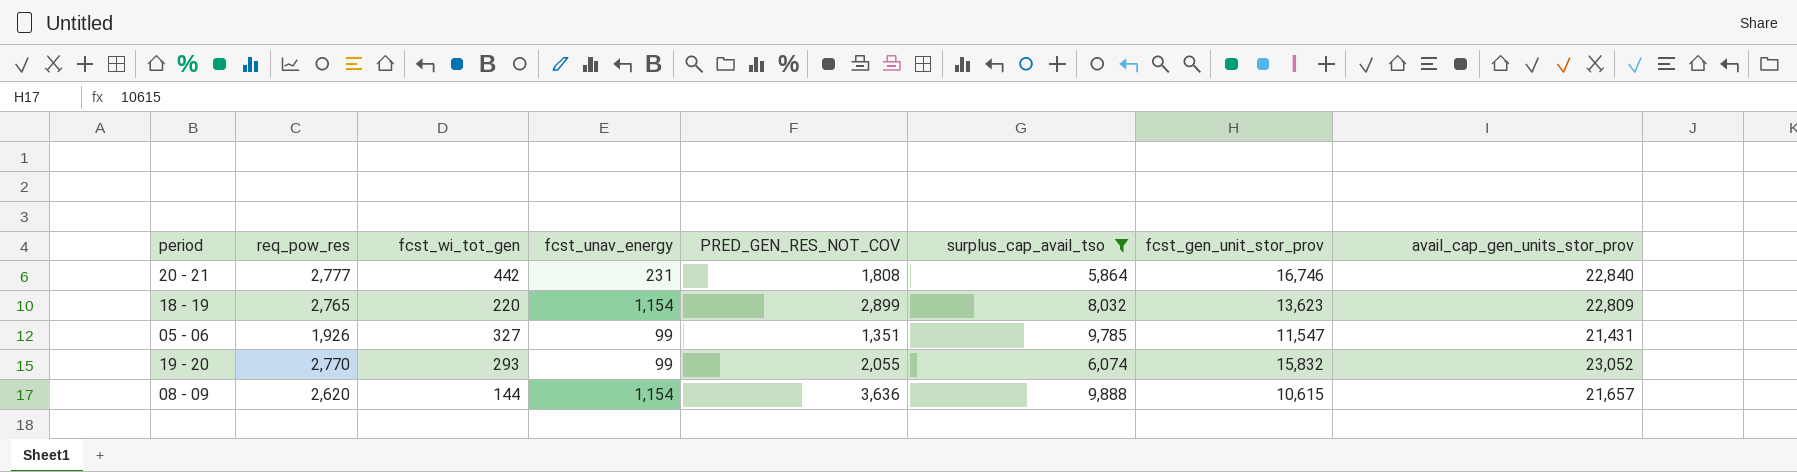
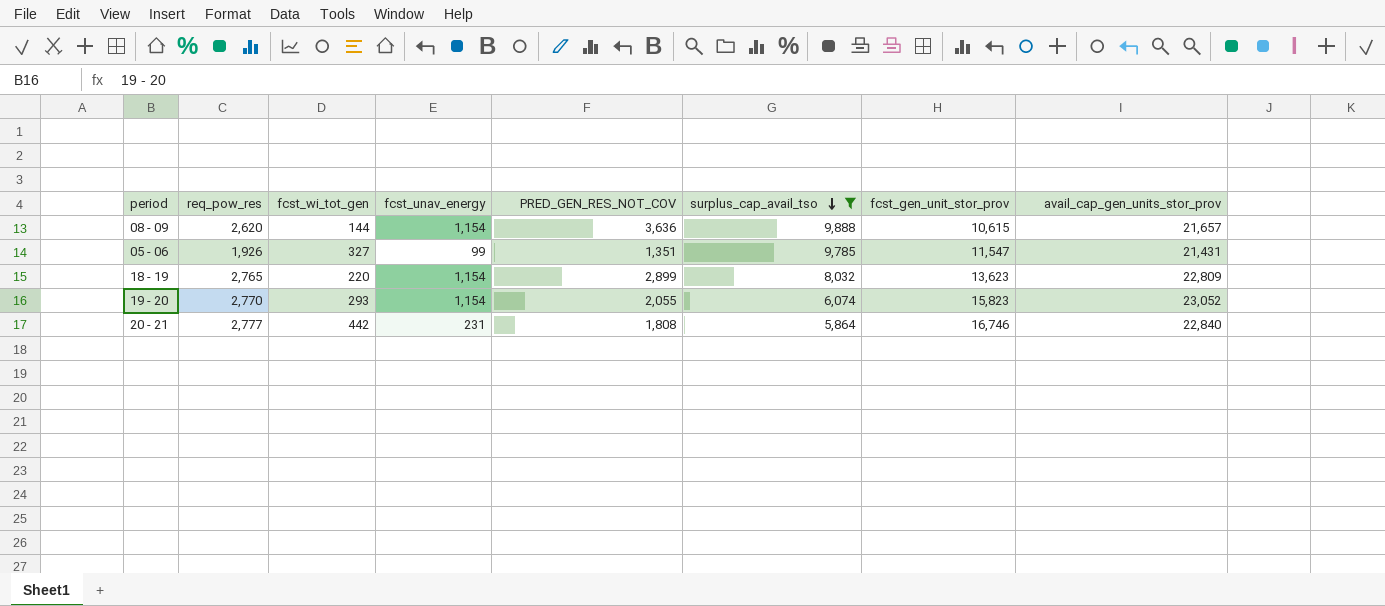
row order: none -> surplus_cap_avail_tso descending
19 - 20 | fcst_unav_energy: 99 -> 1,154
19 - 20 | fcst_gen_unit_stor_prov: 15,832 -> 15,823

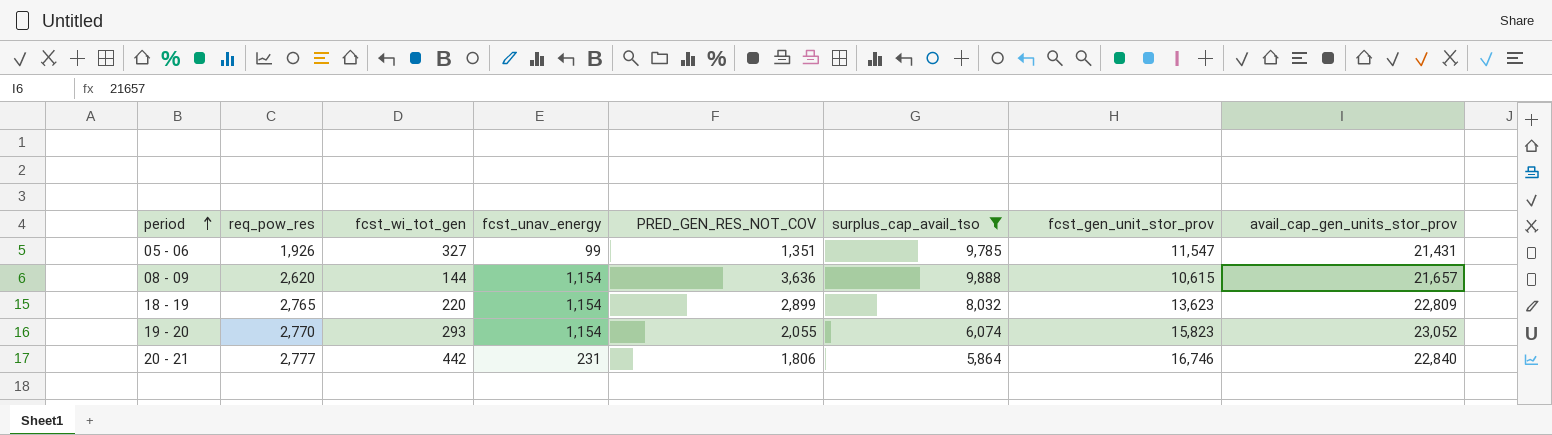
row order: surplus_cap_avail_tso descending -> period ascending
20 - 21 | PRED_GEN_RES_NOT_COV: 1,808 -> 1,806

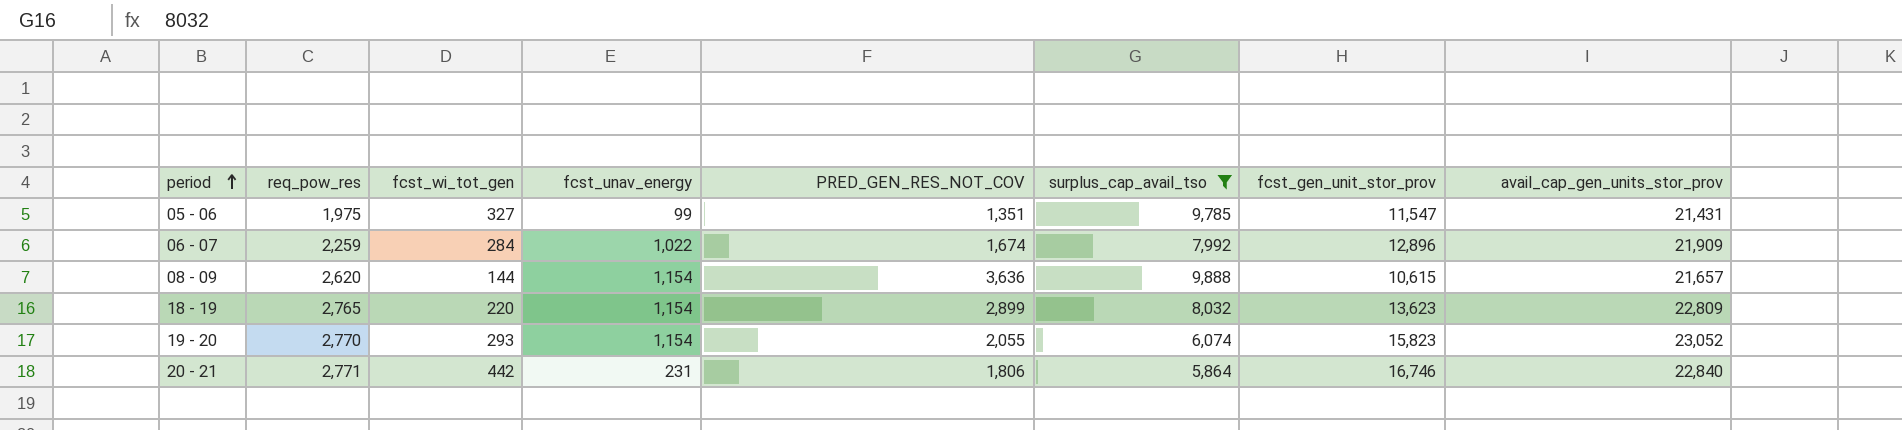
05 - 06 | req_pow_res: 1,926 -> 1,975
row 06 - 07: none -> 2,259 | 284 | 1,022 | 1,674 | 7,992 | 12,896 | 21,909
20 - 21 | req_pow_res: 2,777 -> 2,771

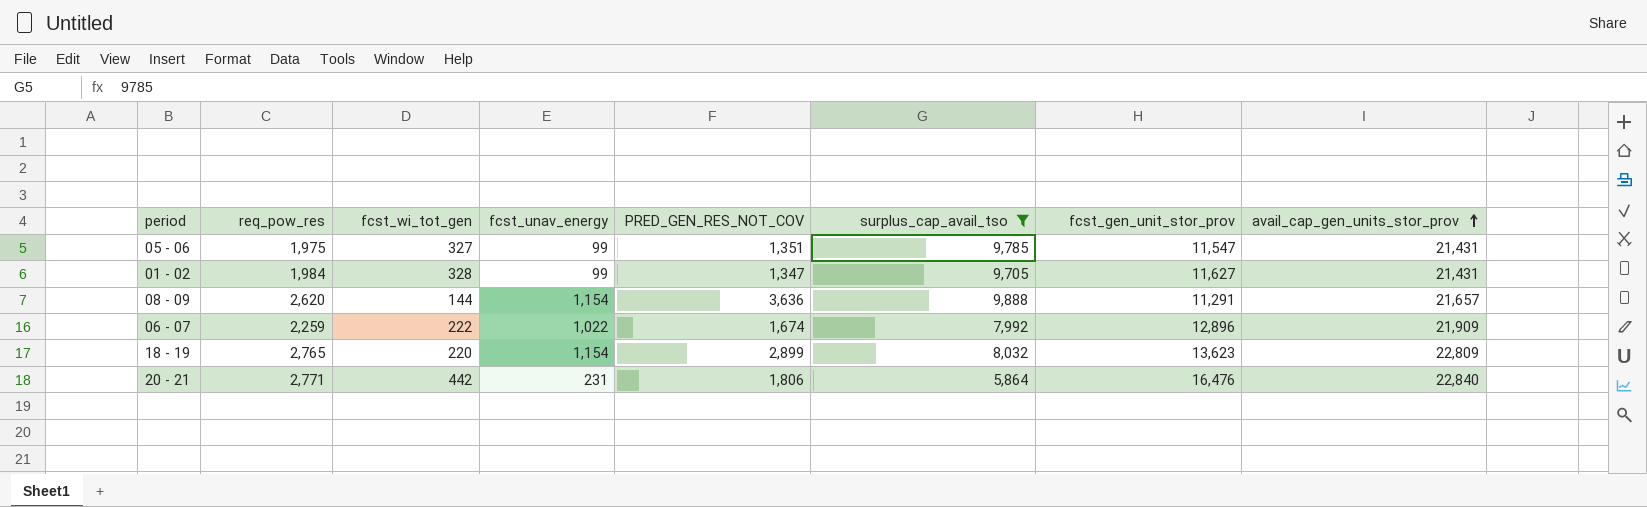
row order: period ascending -> avail_cap_gen_units_stor_prov ascending
row 19 - 20: 2,770 | 293 | 1,154 | 2,055 | 6,074 | 15,823 | 23,052 -> none
row 01 - 02: none -> 1,984 | 328 | 99 | 1,347 | 9,705 | 11,627 | 21,431
08 - 09 | fcst_gen_unit_stor_prov: 10,615 -> 11,291
06 - 07 | fcst_wi_tot_gen: 284 -> 222
20 - 21 | fcst_gen_unit_stor_prov: 16,746 -> 16,476

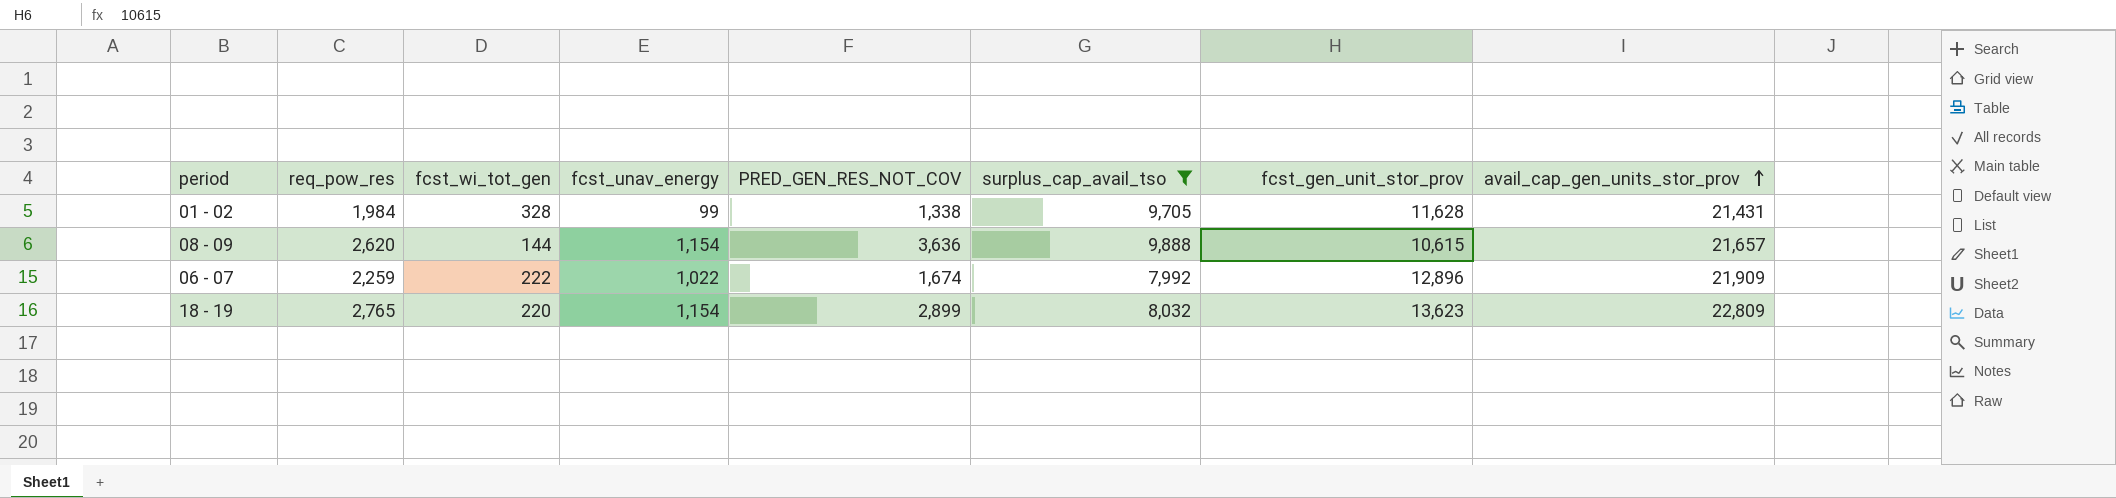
row 05 - 06: 1,975 | 327 | 99 | 1,351 | 9,785 | 11,547 | 21,431 -> none
row 20 - 21: 2,771 | 442 | 231 | 1,806 | 5,864 | 16,476 | 22,840 -> none
01 - 02 | PRED_GEN_RES_NOT_COV: 1,347 -> 1,338
01 - 02 | fcst_gen_unit_stor_prov: 11,627 -> 11,628
08 - 09 | fcst_gen_unit_stor_prov: 11,291 -> 10,615

